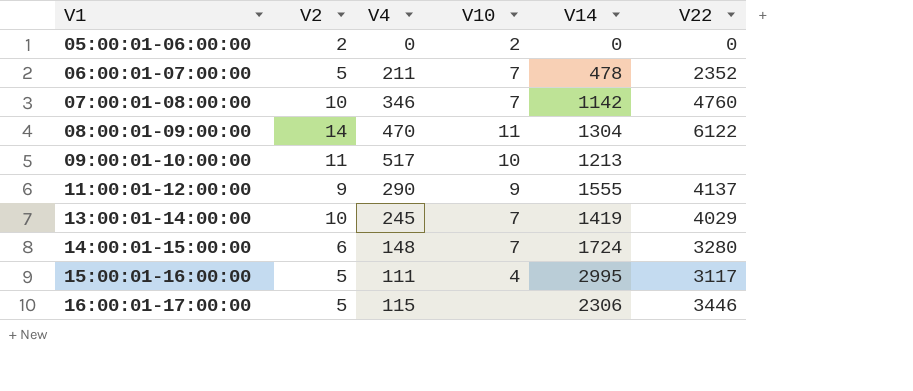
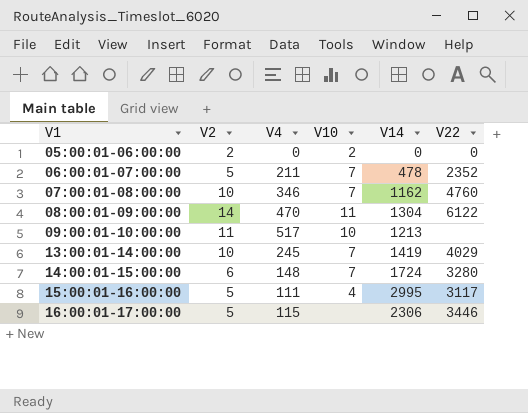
row 11:00:01-12:00:00: 9 | 290 | 9 | 1555 | 4137 -> none
07:00:01-08:00:00 | V14: 1142 -> 1162

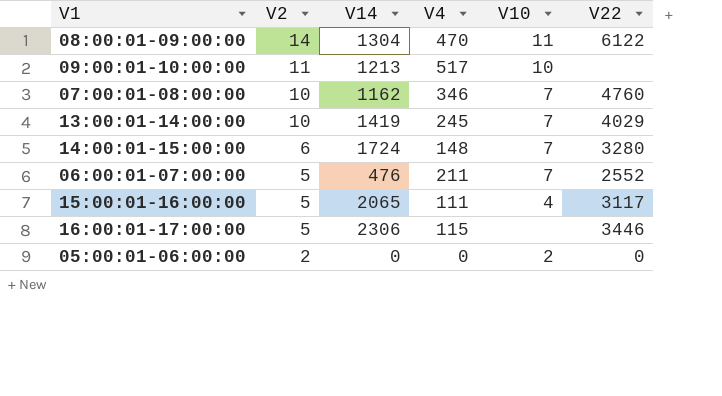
row order: V1 ascending -> V2 descending
column V14 | position: 5 -> 3
06:00:01-07:00:00 | V14: 478 -> 476
06:00:01-07:00:00 | V22: 2352 -> 2552
15:00:01-16:00:00 | V14: 2995 -> 2065

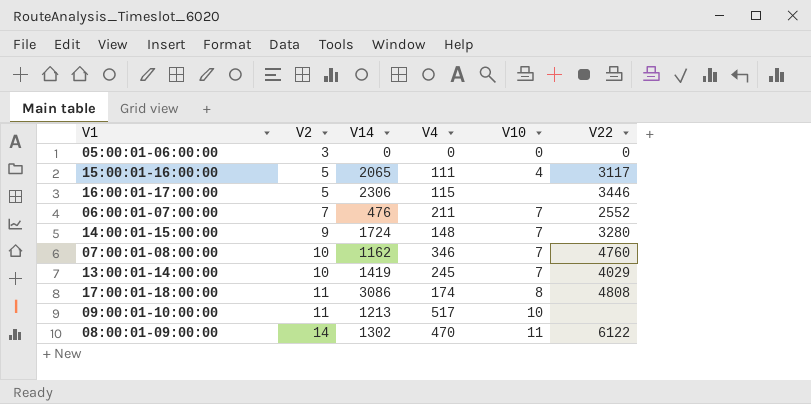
row order: V2 descending -> V2 ascending
05:00:01-06:00:00 | V2: 2 -> 3
05:00:01-06:00:00 | V10: 2 -> 0
06:00:01-07:00:00 | V2: 5 -> 7
14:00:01-15:00:00 | V2: 6 -> 9
row 17:00:01-18:00:00: none -> 11 | 3086 | 174 | 8 | 4808
08:00:01-09:00:00 | V14: 1304 -> 1302

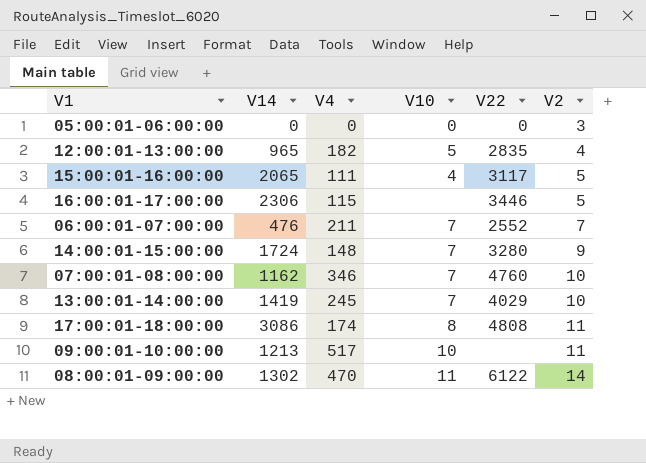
column V2 | position: 2 -> 6
row 12:00:01-13:00:00: none -> 965 | 182 | 5 | 2835 | 4

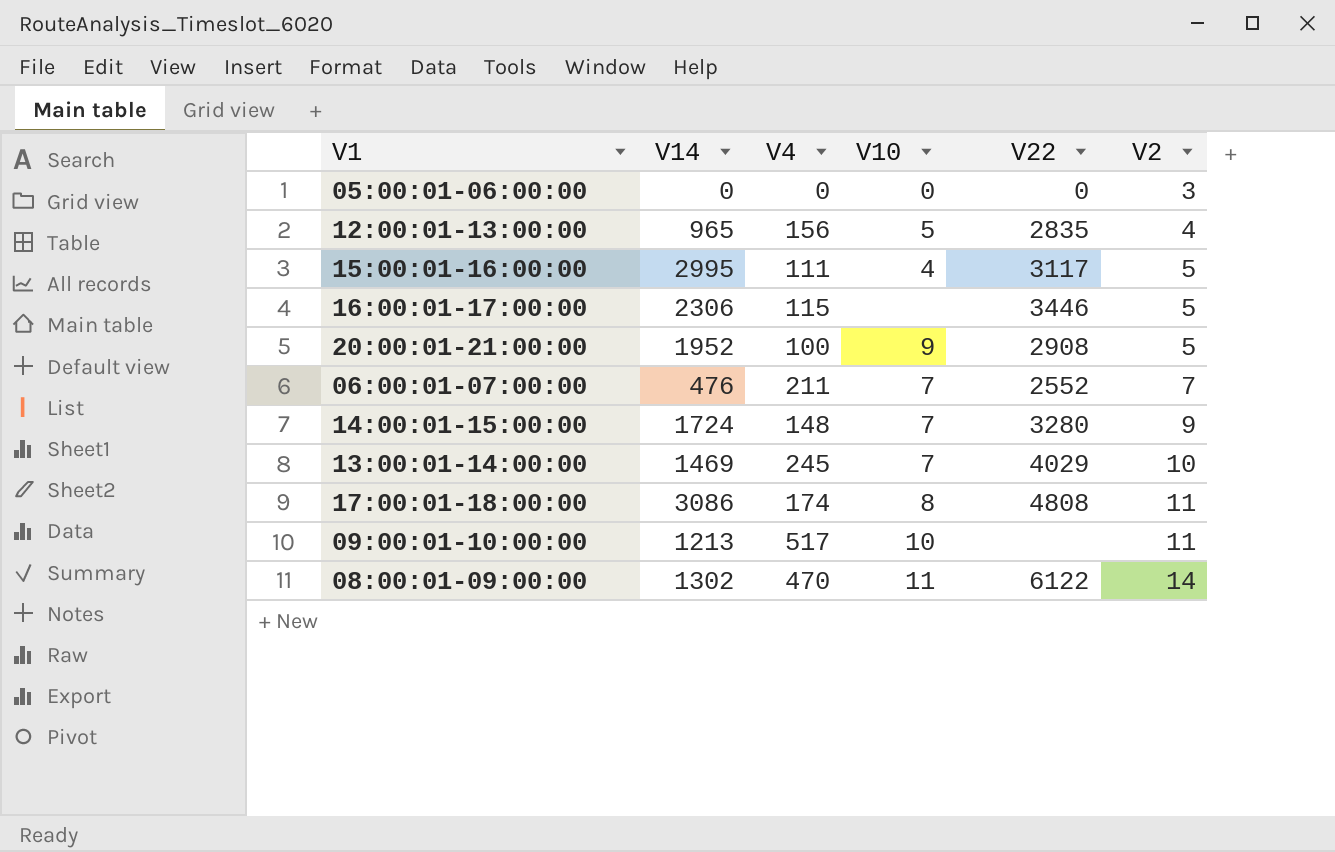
row 07:00:01-08:00:00: 1162 | 346 | 7 | 4760 | 10 -> none
12:00:01-13:00:00 | V4: 182 -> 156
15:00:01-16:00:00 | V14: 2065 -> 2995
row 20:00:01-21:00:00: none -> 1952 | 100 | 9 | 2908 | 5
13:00:01-14:00:00 | V14: 1419 -> 1469

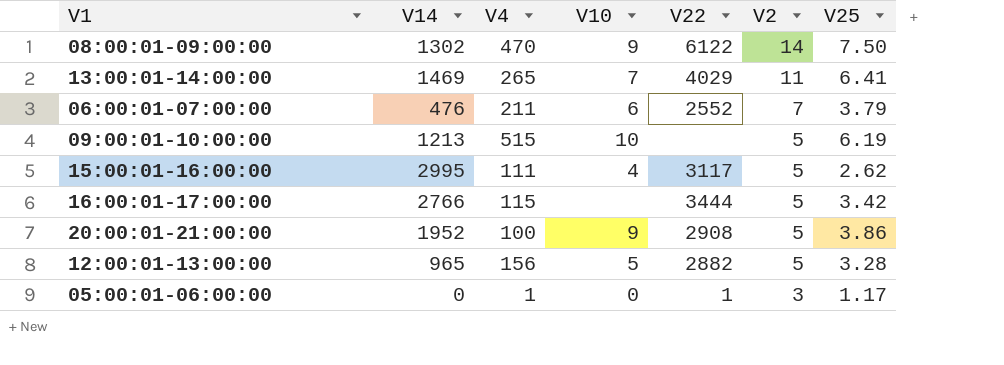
row order: V2 ascending -> V2 descending
column V25 | position: none -> 7
row 14:00:01-15:00:00: 1724 | 148 | 7 | 3280 | 9 -> none
row 17:00:01-18:00:00: 3086 | 174 | 8 | 4808 | 11 -> none
08:00:01-09:00:00 | V10: 11 -> 9
13:00:01-14:00:00 | V4: 245 -> 265
13:00:01-14:00:00 | V2: 10 -> 11
06:00:01-07:00:00 | V10: 7 -> 6
09:00:01-10:00:00 | V4: 517 -> 515
09:00:01-10:00:00 | V2: 11 -> 5
16:00:01-17:00:00 | V14: 2306 -> 2766
16:00:01-17:00:00 | V22: 3446 -> 3444
12:00:01-13:00:00 | V22: 2835 -> 2882
12:00:01-13:00:00 | V2: 4 -> 5
05:00:01-06:00:00 | V4: 0 -> 1
05:00:01-06:00:00 | V22: 0 -> 1

